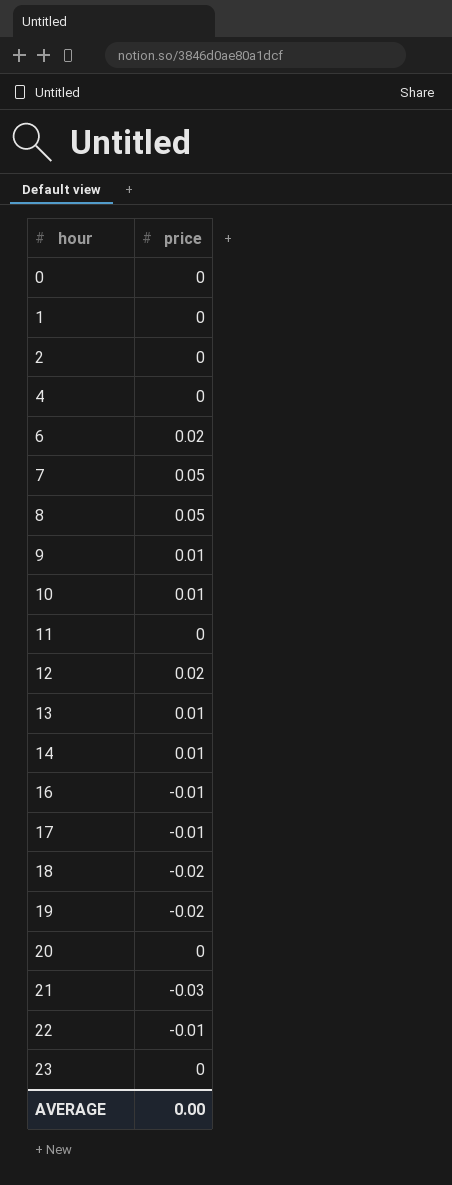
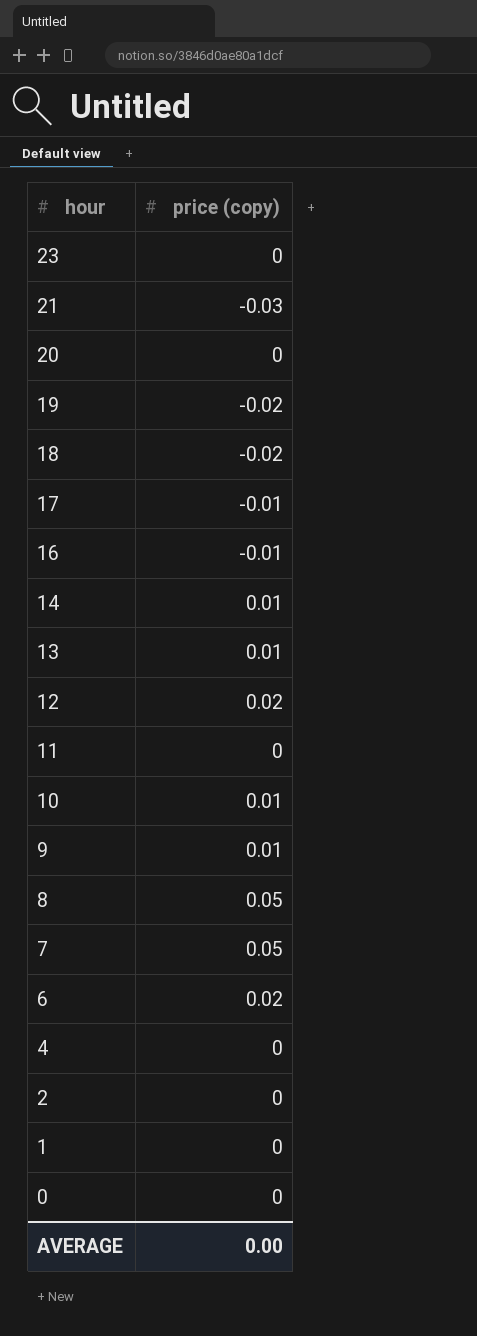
row order: hour ascending -> hour descending
column name: price -> price (copy)
row 22: -0.01 -> none

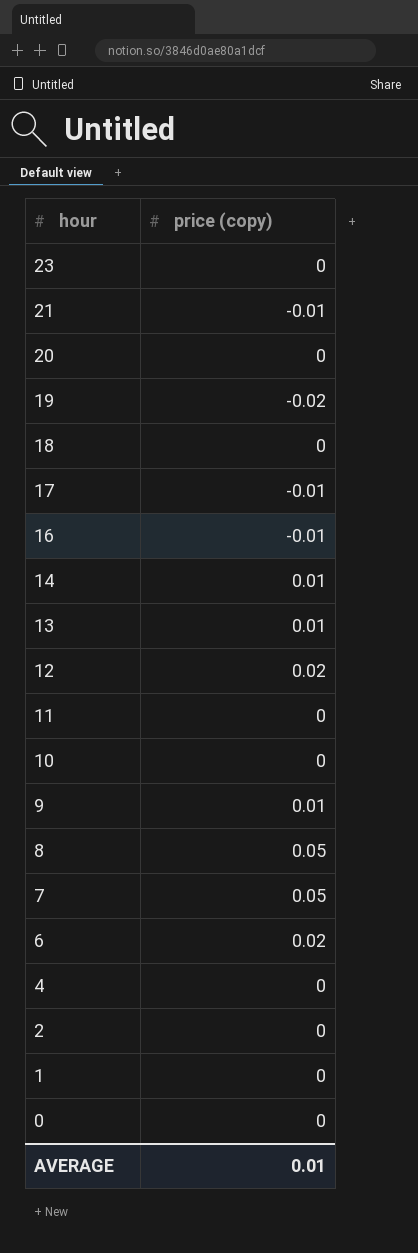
21 | price (copy): -0.03 -> -0.01
18 | price (copy): -0.02 -> 0
10 | price (copy): 0.01 -> 0
AVERAGE | price (copy): 0.00 -> 0.01

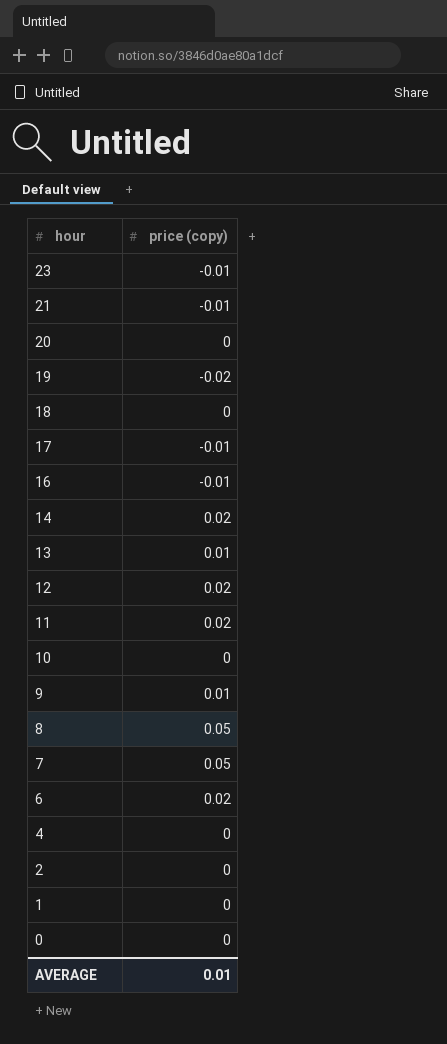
23 | price (copy): 0 -> -0.01
14 | price (copy): 0.01 -> 0.02
11 | price (copy): 0 -> 0.02

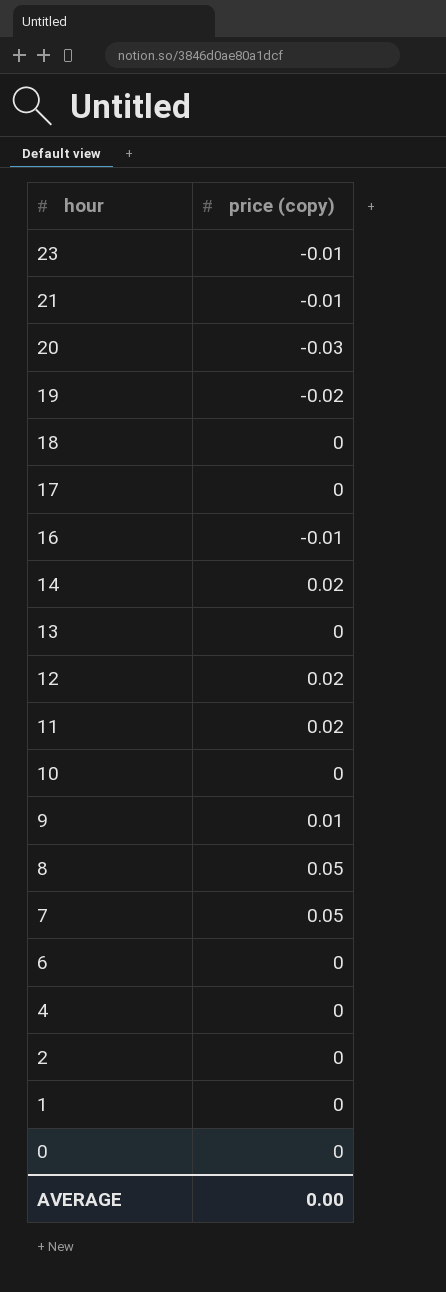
20 | price (copy): 0 -> -0.03
17 | price (copy): -0.01 -> 0
13 | price (copy): 0.01 -> 0
6 | price (copy): 0.02 -> 0
AVERAGE | price (copy): 0.01 -> 0.00

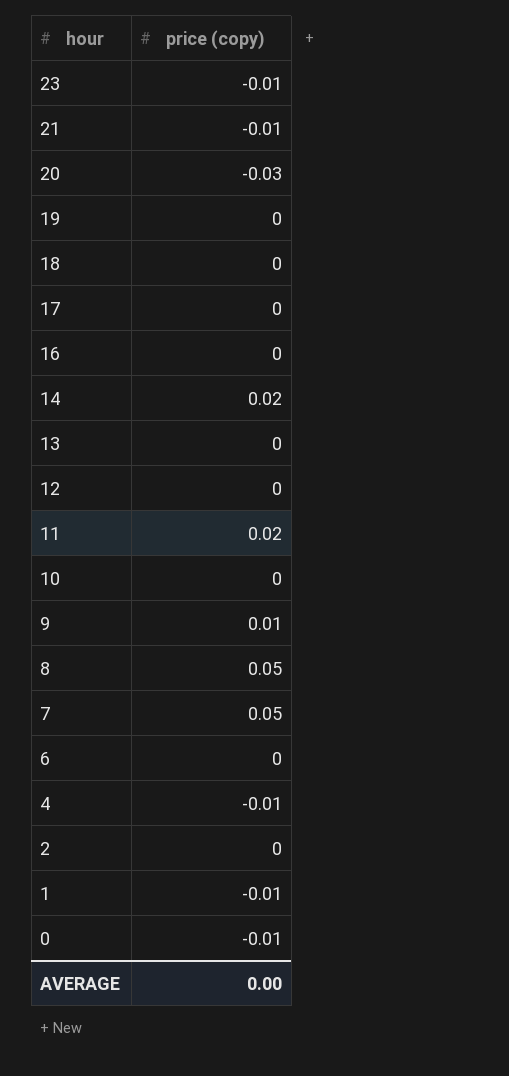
19 | price (copy): -0.02 -> 0
16 | price (copy): -0.01 -> 0
12 | price (copy): 0.02 -> 0
4 | price (copy): 0 -> -0.01
1 | price (copy): 0 -> -0.01
0 | price (copy): 0 -> -0.01

